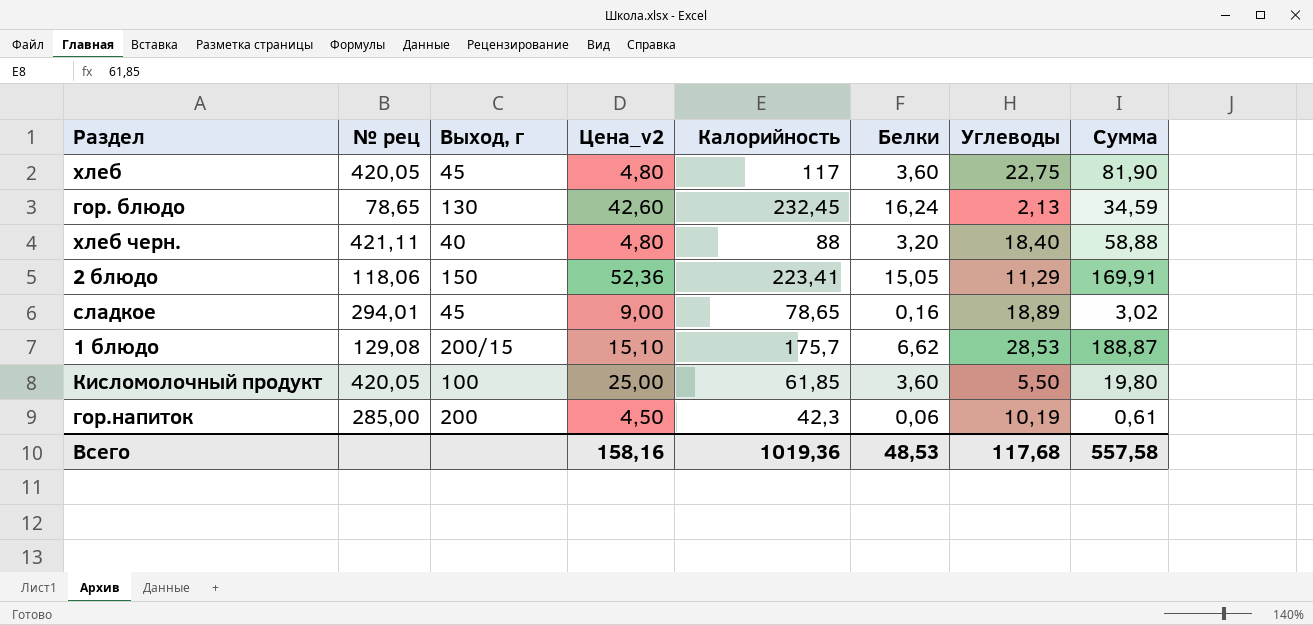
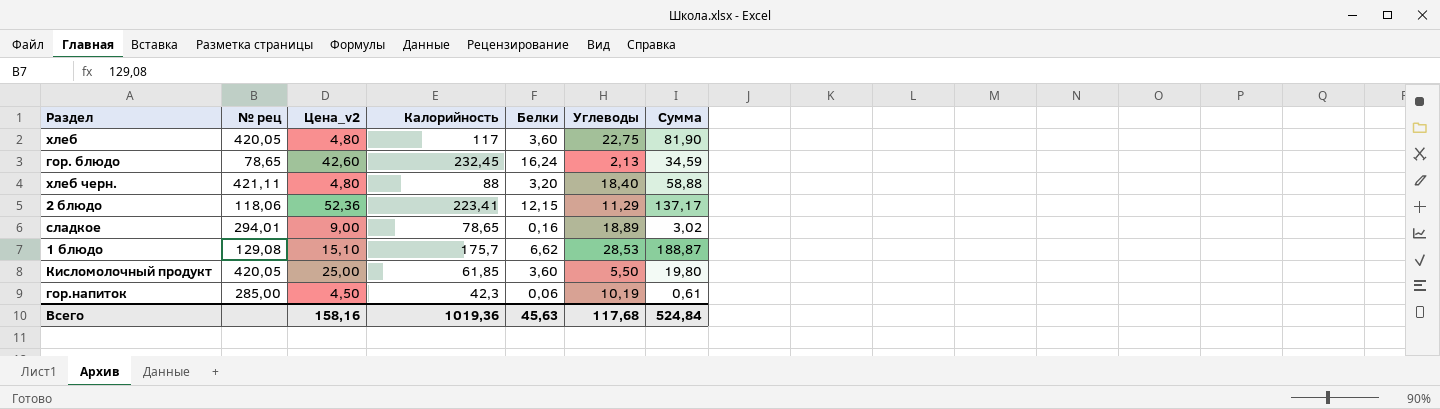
column Выход, г | position: 3 -> none
2 блюдо | Белки: 15,05 -> 12,15
2 блюдо | Сумма: 169,91 -> 137,17
Всего | Белки: 48,53 -> 45,63
Всего | Сумма: 557,58 -> 524,84

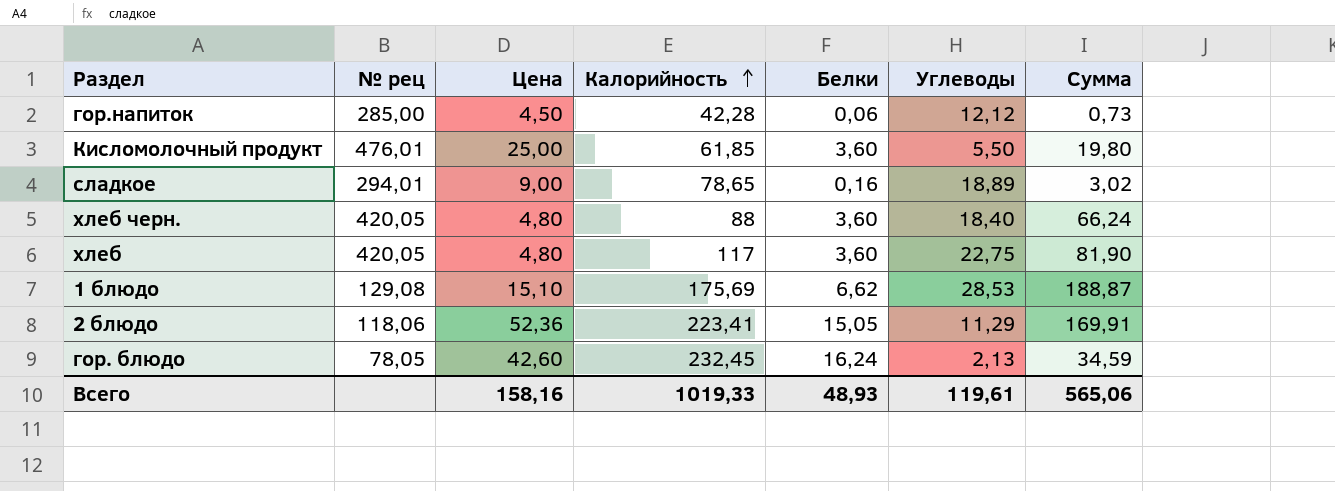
row order: none -> Калорийность ascending
column name: Цена_v2 -> Цена
гор.напиток | Калорийность: 42,3 -> 42,28
гор.напиток | Углеводы: 10,19 -> 12,12
гор.напиток | Сумма: 0,61 -> 0,73
Кисломолочный продукт | № рец: 420,05 -> 476,01
хлеб черн. | № рец: 421,11 -> 420,05
хлеб черн. | Белки: 3,20 -> 3,60
хлеб черн. | Сумма: 58,88 -> 66,24
1 блюдо | Калорийность: 175,7 -> 175,69
2 блюдо | Белки: 12,15 -> 15,05
2 блюдо | Сумма: 137,17 -> 169,91
гор. блюдо | № рец: 78,65 -> 78,05
Всего | Калорийность: 1019,36 -> 1019,33
Всего | Белки: 45,63 -> 48,93
Всего | Углеводы: 117,68 -> 119,61
Всего | Сумма: 524,84 -> 565,06

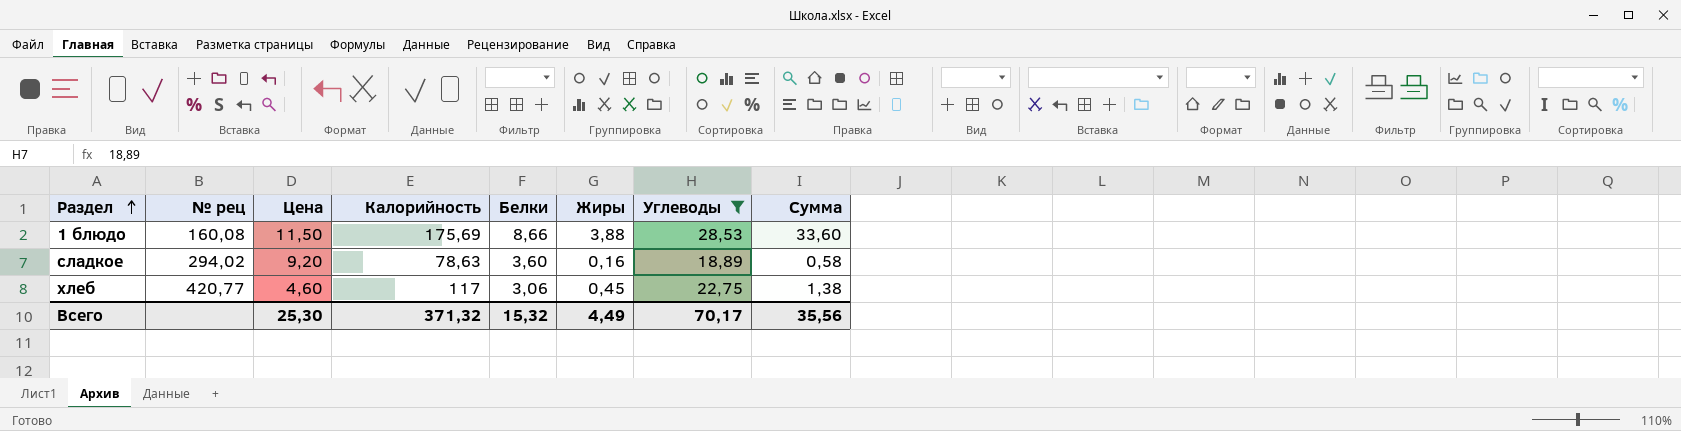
filter: none -> Углеводы >= 18,89
row order: Калорийность ascending -> Раздел ascending
column Жиры | position: none -> 6
column Сумма | formula: [Белки] * [Углеводы] -> [Белки] * [Жиры]
1 блюдо | № рец: 129,08 -> 160,08
1 блюдо | Цена: 15,10 -> 11,50
1 блюдо | Белки: 6,62 -> 8,66
сладкое | № рец: 294,01 -> 294,02
сладкое | Цена: 9,00 -> 9,20
сладкое | Калорийность: 78,65 -> 78,63
сладкое | Белки: 0,16 -> 3,60
хлеб | № рец: 420,05 -> 420,77
хлеб | Цена: 4,80 -> 4,60
хлеб | Белки: 3,60 -> 3,06
Всего | Цена: 158,16 -> 25,30
Всего | Калорийность: 1019,33 -> 371,32
Всего | Белки: 48,93 -> 15,32
Всего | Углеводы: 119,61 -> 70,17
Всего | Сумма: 565,06 -> 35,56

